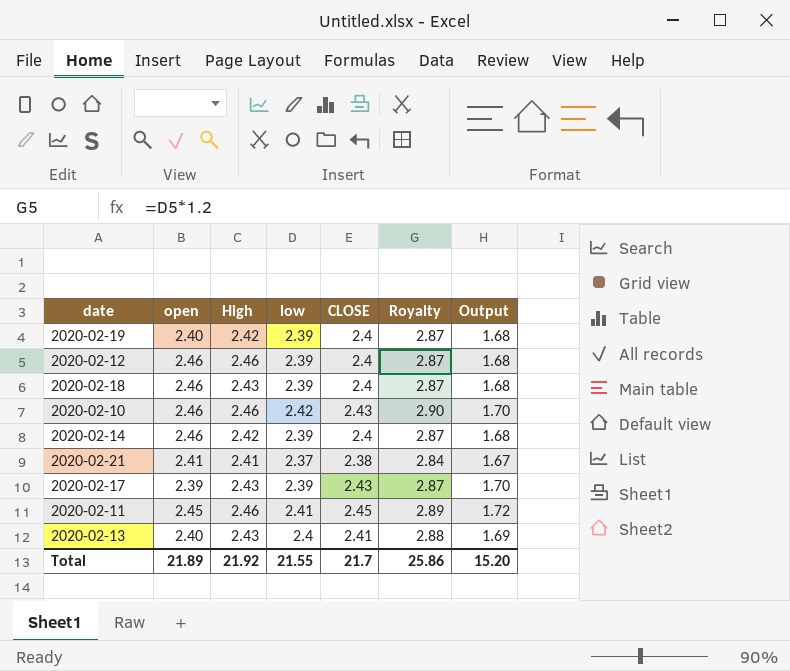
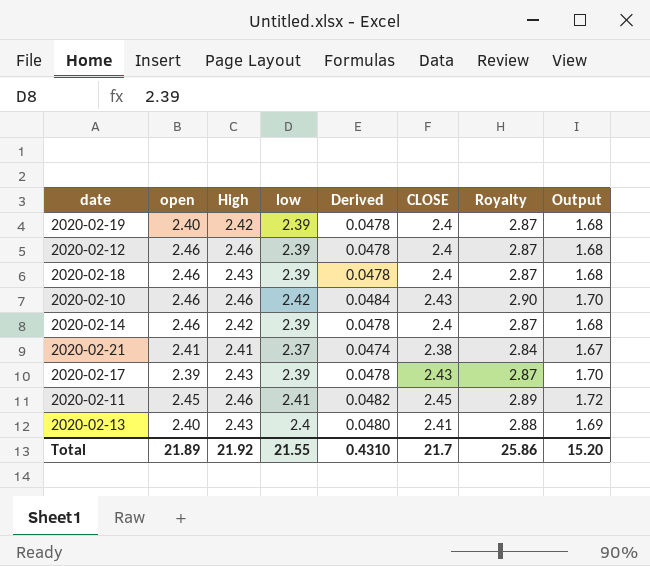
column Derived | formula: none -> [low] * 0.02

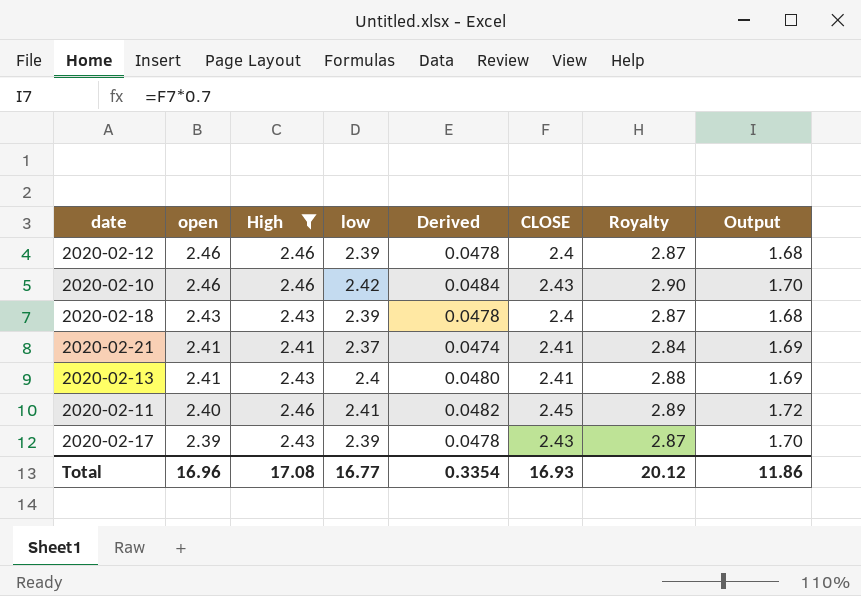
filter: none -> High != 2.42
row order: none -> open descending
2020-02-18 | open: 2.46 -> 2.43
2020-02-21 | CLOSE: 2.38 -> 2.41
2020-02-21 | Output: 1.67 -> 1.69
2020-02-13 | open: 2.40 -> 2.41
2020-02-11 | open: 2.45 -> 2.40
Total | open: 21.89 -> 16.96
Total | High: 21.92 -> 17.08
Total | low: 21.55 -> 16.77
Total | Derived: 0.4310 -> 0.3354
Total | CLOSE: 21.7 -> 16.93
Total | Royalty: 25.86 -> 20.12
Total | Output: 15.20 -> 11.86

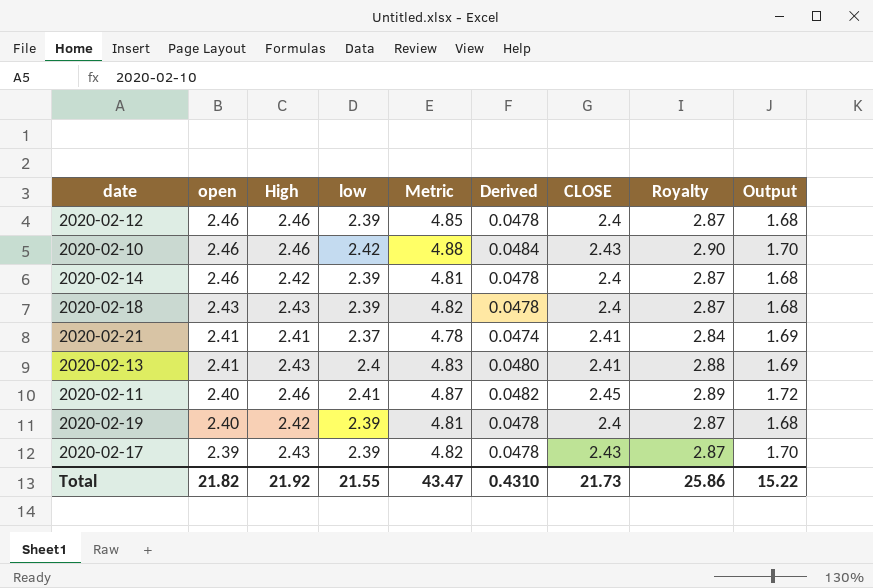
filter: High != 2.42 -> none
column Metric | formula: none -> [High] + [low]
Total | open: 16.96 -> 21.82
Total | High: 17.08 -> 21.92
Total | low: 16.77 -> 21.55
Total | Derived: 0.3354 -> 0.4310
Total | CLOSE: 16.93 -> 21.73
Total | Royalty: 20.12 -> 25.86
Total | Output: 11.86 -> 15.22

